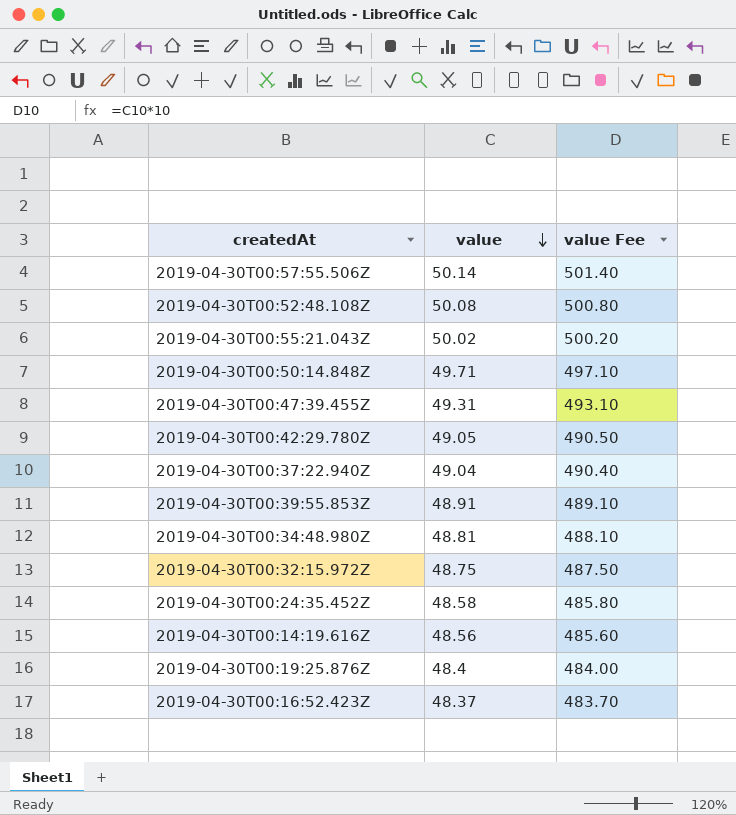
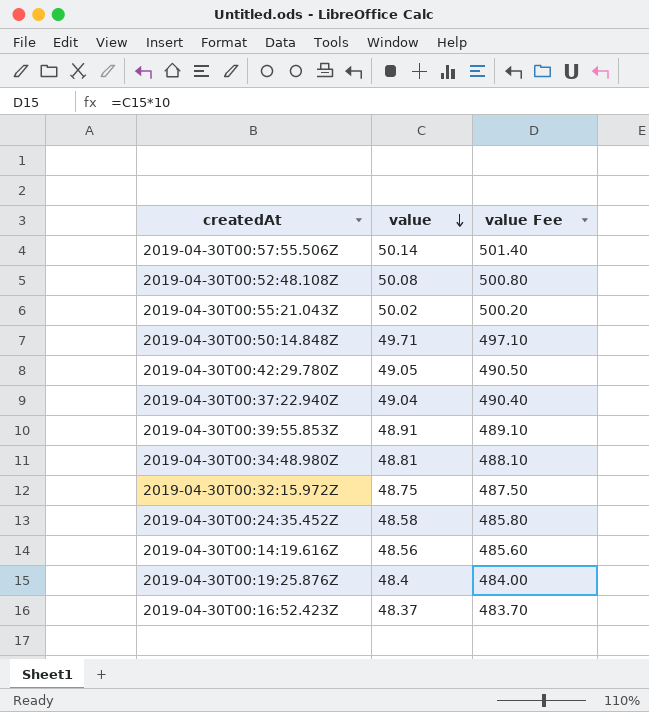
row 2019-04-30T00:47:39.455Z: 49.31 | 493.10 -> none

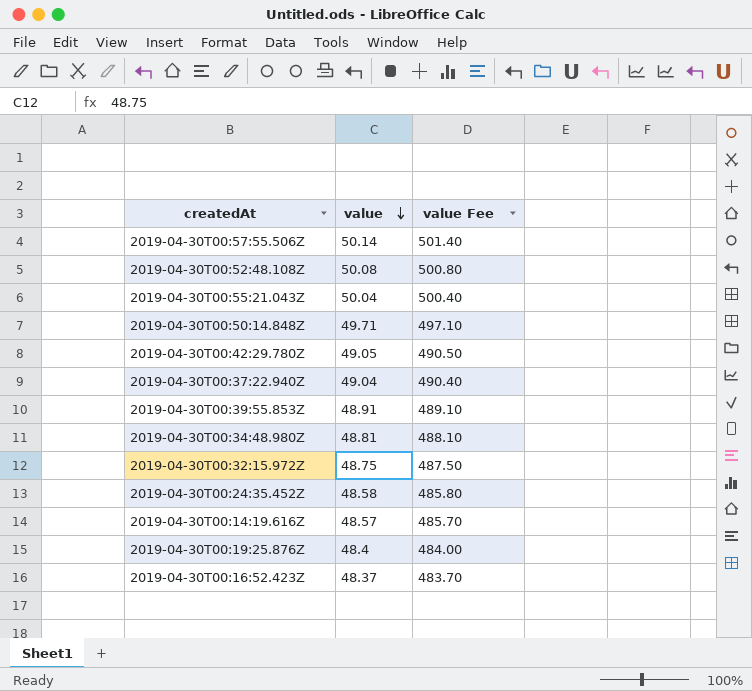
2019-04-30T00:55:21.043Z | value: 50.02 -> 50.04
2019-04-30T00:55:21.043Z | value Fee: 500.20 -> 500.40
2019-04-30T00:14:19.616Z | value: 48.56 -> 48.57
2019-04-30T00:14:19.616Z | value Fee: 485.60 -> 485.70

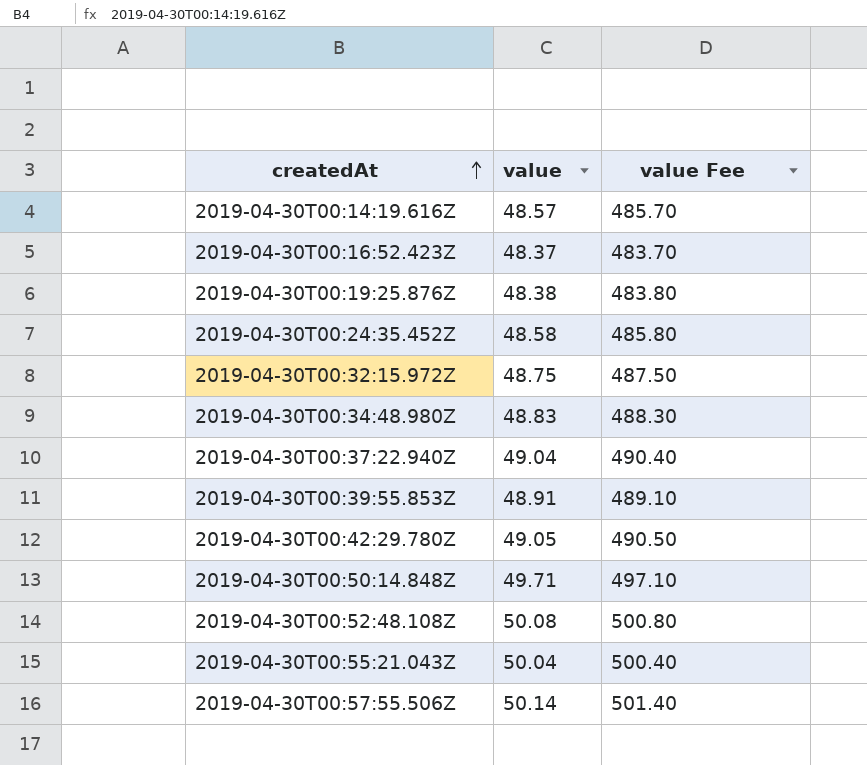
row order: value descending -> createdAt ascending
2019-04-30T00:19:25.876Z | value: 48.4 -> 48.38
2019-04-30T00:19:25.876Z | value Fee: 484.00 -> 483.80
2019-04-30T00:34:48.980Z | value: 48.81 -> 48.83
2019-04-30T00:34:48.980Z | value Fee: 488.10 -> 488.30

